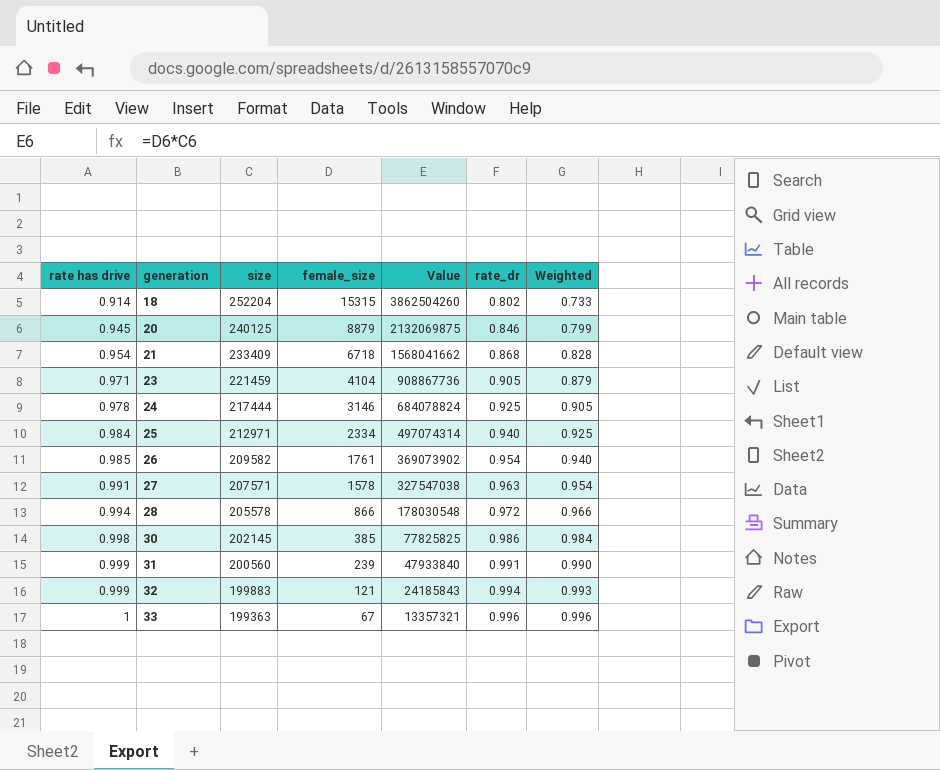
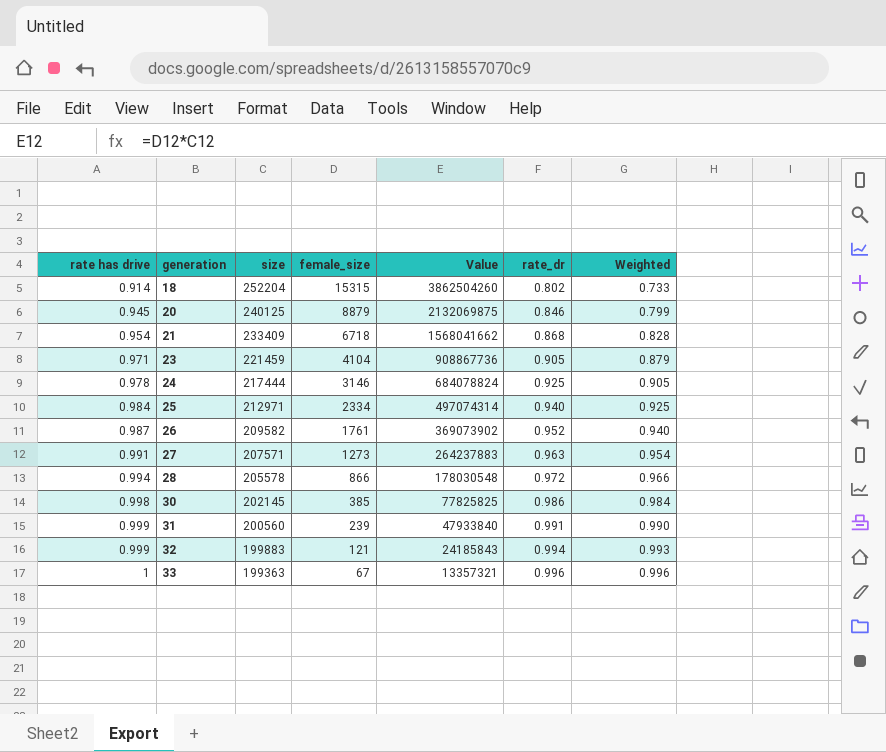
26 | rate has drive: 0.985 -> 0.987
26 | rate_dr: 0.954 -> 0.952
27 | female_size: 1578 -> 1273
27 | Value: 327547038 -> 264237883

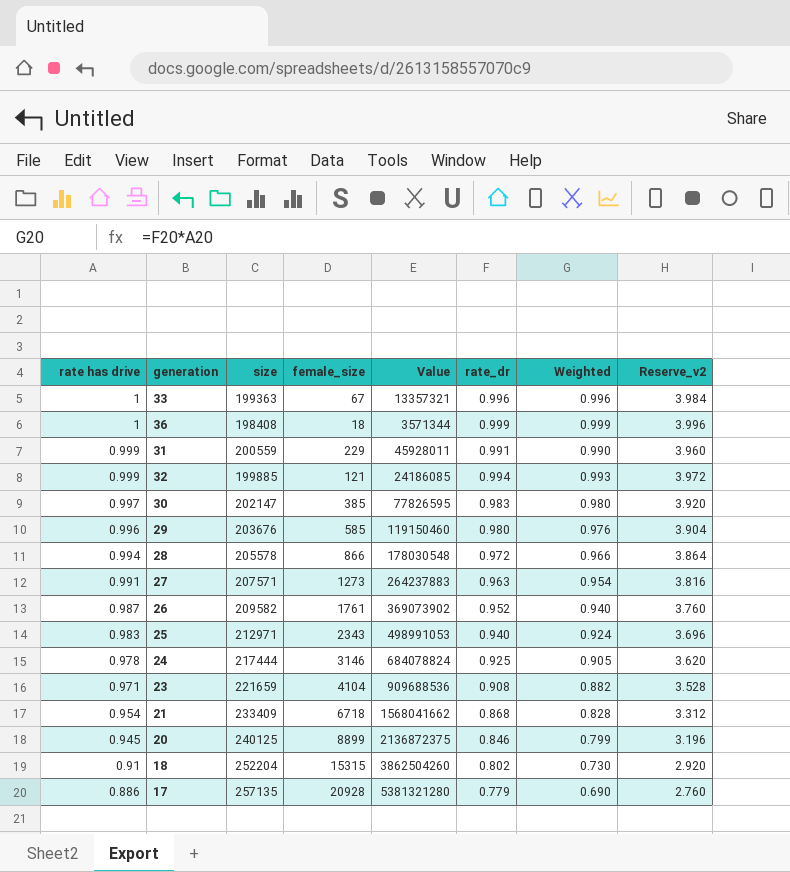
row order: rate has drive ascending -> rate has drive descending
column Reserve_v2 | formula: none -> [Weighted] * 4
row 36: none -> 1 | 198408 | 18 | 3571344 | 0.999 | 0.999 | 3.996
31 | size: 200560 -> 200559
31 | female_size: 239 -> 229
31 | Value: 47933840 -> 45928011
32 | size: 199883 -> 199885
32 | Value: 24185843 -> 24186085
30 | rate has drive: 0.998 -> 0.997
30 | size: 202145 -> 202147
30 | Value: 77825825 -> 77826595
30 | rate_dr: 0.986 -> 0.983
30 | Weighted: 0.984 -> 0.980
row 29: none -> 0.996 | 203676 | 585 | 119150460 | 0.980 | 0.976 | 3.904
25 | rate has drive: 0.984 -> 0.983
25 | female_size: 2334 -> 2343
25 | Value: 497074314 -> 498991053
25 | Weighted: 0.925 -> 0.924
23 | size: 221459 -> 221659
23 | Value: 908867736 -> 909688536
23 | rate_dr: 0.905 -> 0.908
23 | Weighted: 0.879 -> 0.882
20 | female_size: 8879 -> 8899
20 | Value: 2132069875 -> 2136872375
18 | rate has drive: 0.914 -> 0.91
18 | Weighted: 0.733 -> 0.730
row 17: none -> 0.886 | 257135 | 20928 | 5381321280 | 0.779 | 0.690 | 2.760

